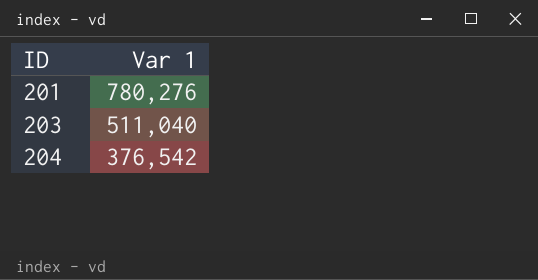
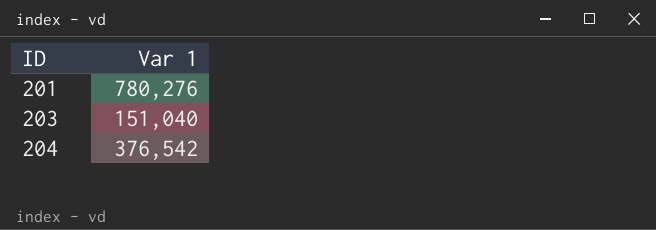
203 | Var 1: 511,040 -> 151,040

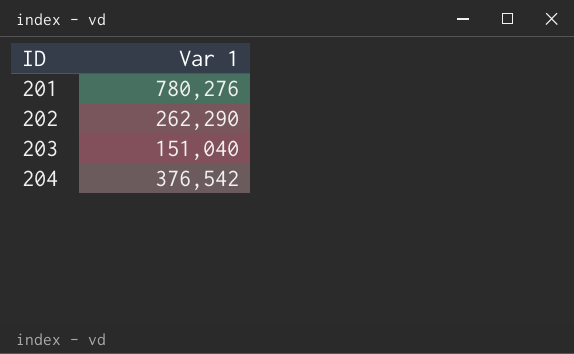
row 202: none -> 262,290

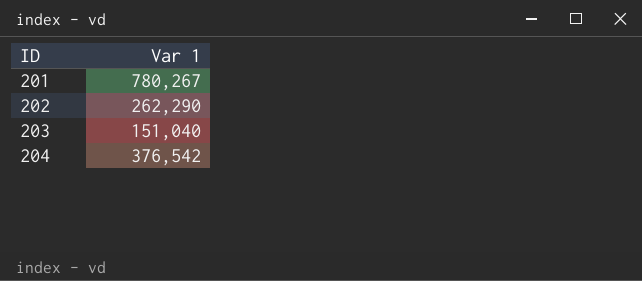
201 | Var 1: 780,276 -> 780,267

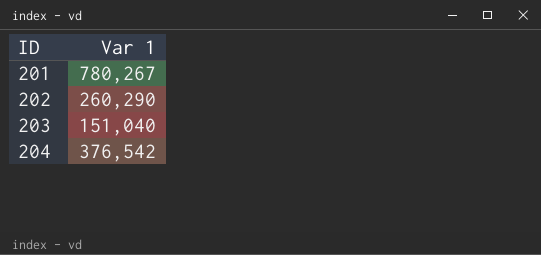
202 | Var 1: 262,290 -> 260,290

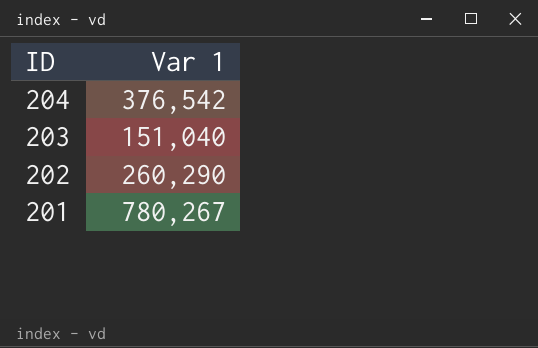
row order: ID ascending -> ID descending

